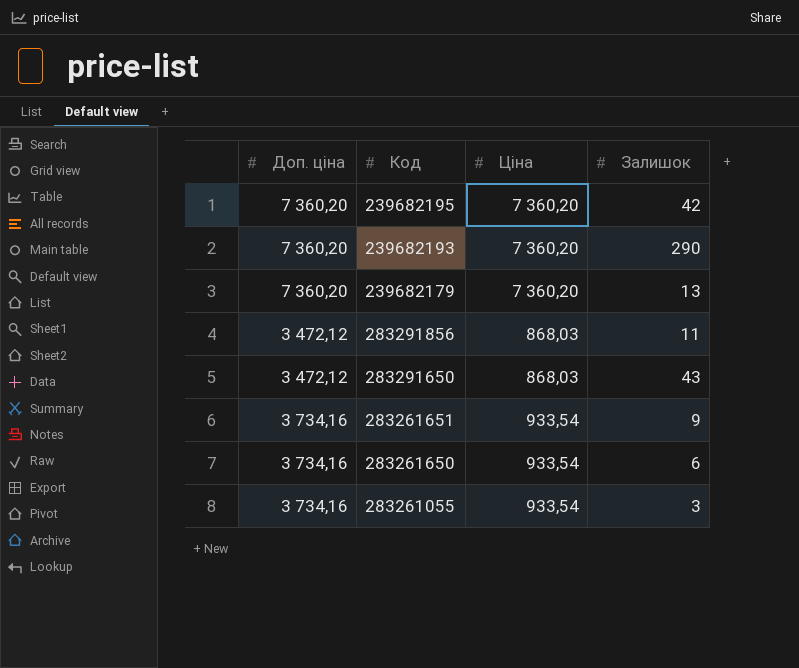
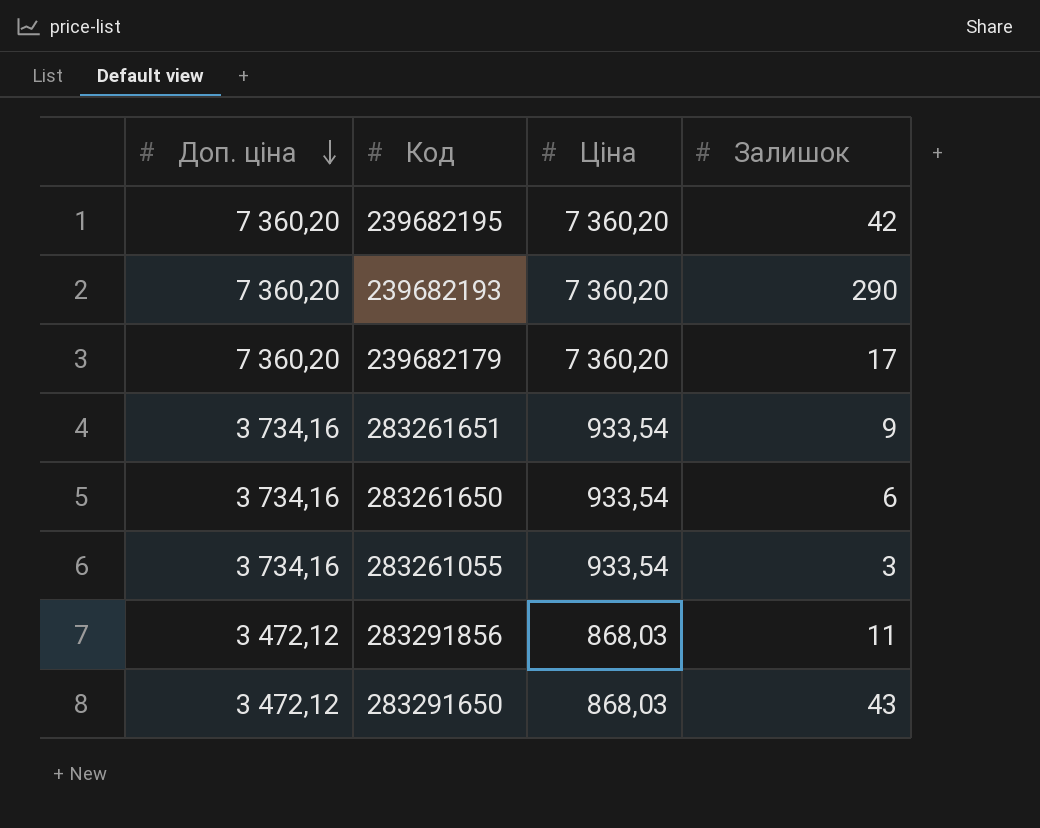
row order: none -> Доп. ціна descending
239682179 | Залишок: 13 -> 17

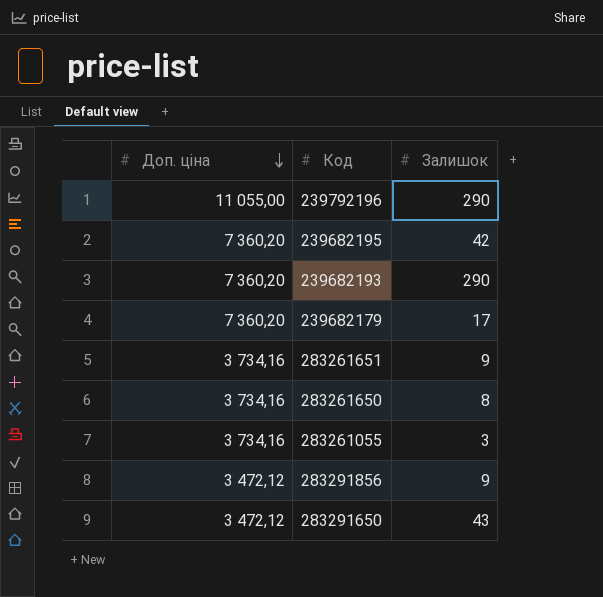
column Ціна | position: 3 -> none
row 239792196: none -> 11 055,00 | 290
283261650 | Залишок: 6 -> 8
283291856 | Залишок: 11 -> 9

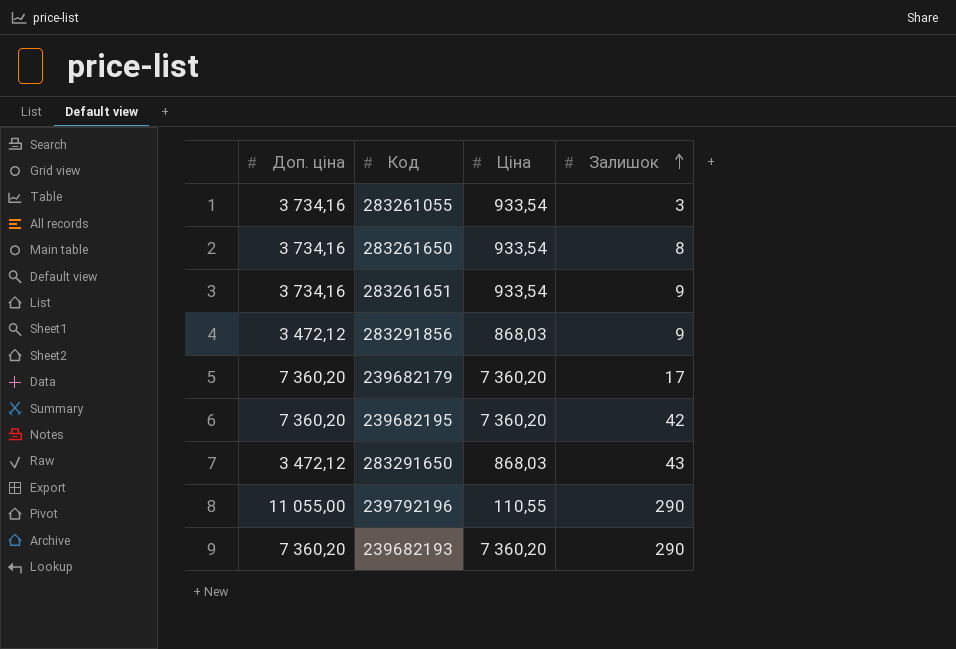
row order: Доп. ціна descending -> Залишок ascending
column Ціна | position: none -> 3

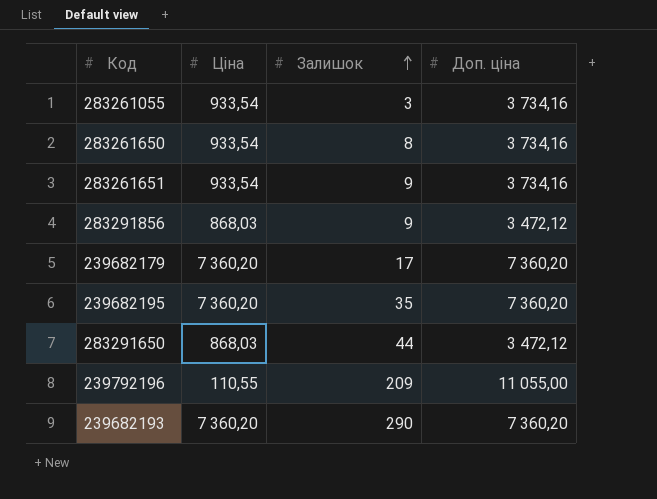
column Доп. ціна | position: 1 -> 4
239682195 | Залишок: 42 -> 35
283291650 | Залишок: 43 -> 44
239792196 | Залишок: 290 -> 209

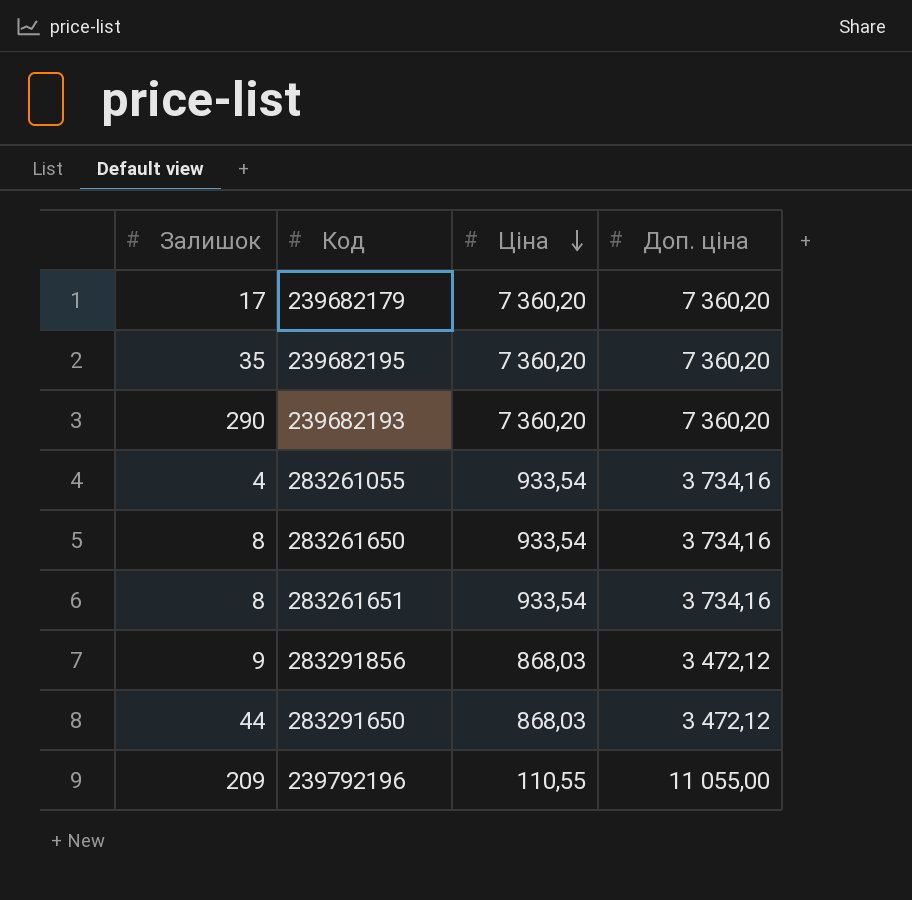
row order: Залишок ascending -> Ціна descending
column Залишок | position: 3 -> 1
283261055 | Залишок: 3 -> 4
283261651 | Залишок: 9 -> 8

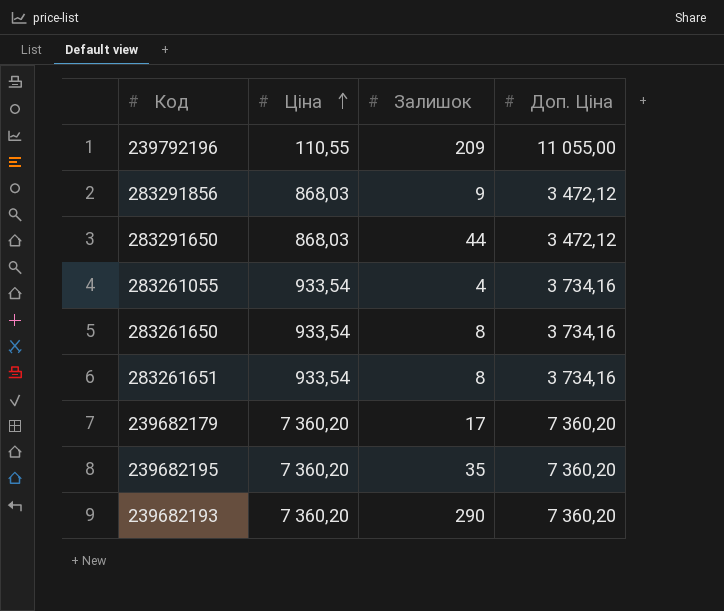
row order: Ціна descending -> Ціна ascending
column Залишок | position: 1 -> 3
column name: Доп. ціна -> Доп. Ціна

